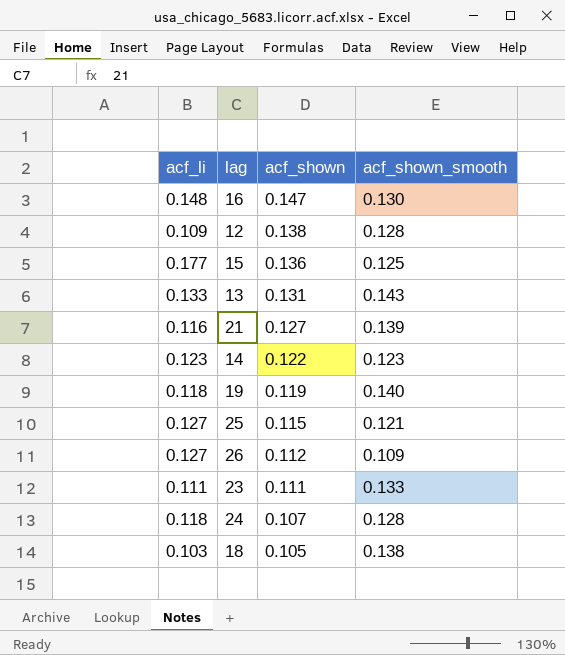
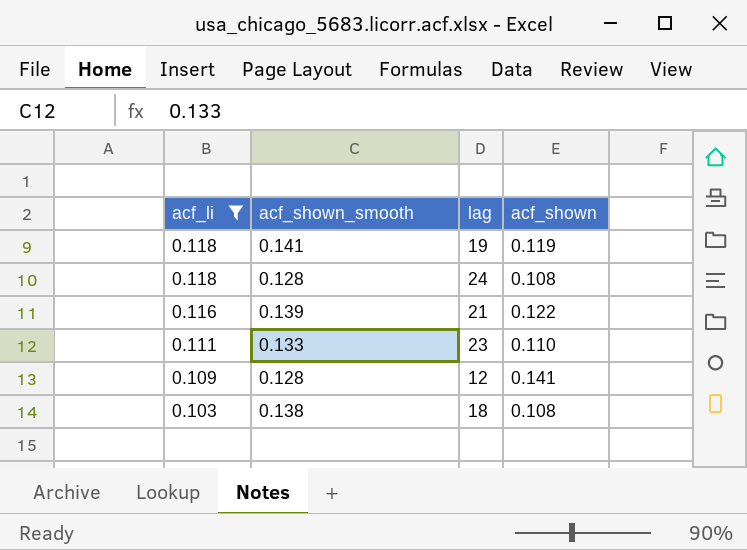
filter: none -> acf_li <= 0.118
row order: acf_shown descending -> acf_li descending
column acf_shown_smooth | position: 4 -> 2
19 | acf_shown_smooth: 0.140 -> 0.141
24 | acf_shown: 0.107 -> 0.108
21 | acf_shown: 0.127 -> 0.122
23 | acf_shown: 0.111 -> 0.110
12 | acf_shown: 0.138 -> 0.141
18 | acf_shown: 0.105 -> 0.108

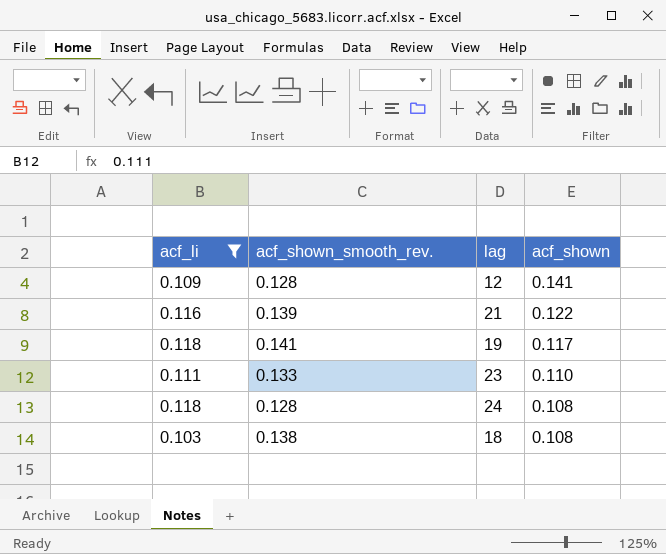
row order: acf_li descending -> acf_shown descending
column name: acf_shown_smooth -> acf_shown_smooth_rev.
19 | acf_shown: 0.119 -> 0.117

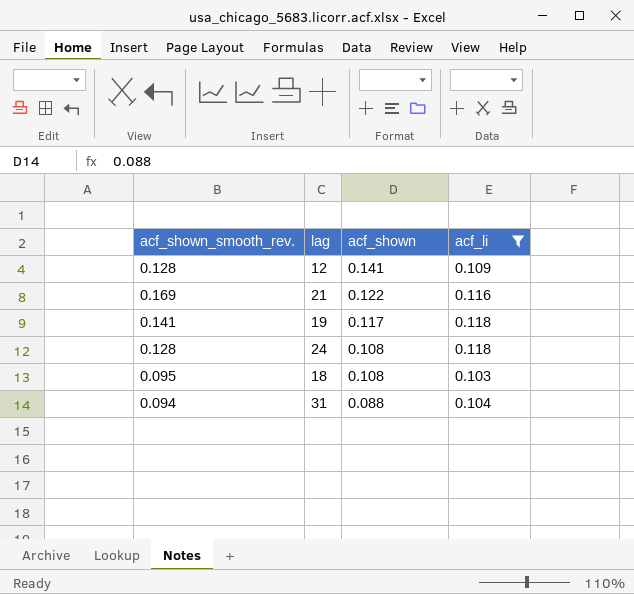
column acf_li | position: 1 -> 4
row 23: 0.111 | 0.133 | 0.110 -> none
21 | acf_shown_smooth_rev.: 0.139 -> 0.169
18 | acf_shown_smooth_rev.: 0.138 -> 0.095
row 31: none -> 0.094 | 0.088 | 0.104

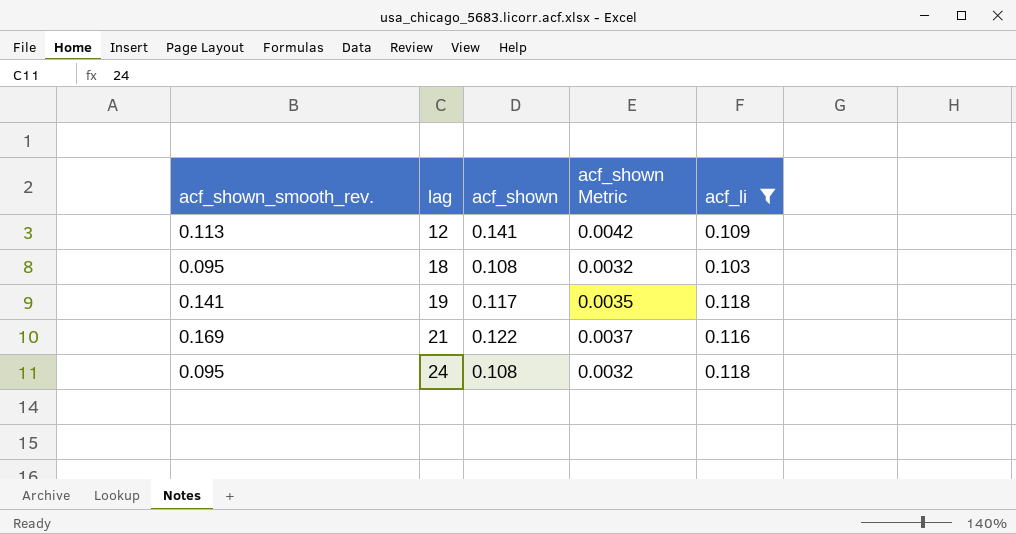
row order: acf_shown descending -> lag ascending
column acf_shown Metric | formula: none -> [acf_shown] * 0.03
row 31: 0.094 | 0.088 | 0.104 -> none
12 | acf_shown_smooth_rev.: 0.128 -> 0.113
24 | acf_shown_smooth_rev.: 0.128 -> 0.095

